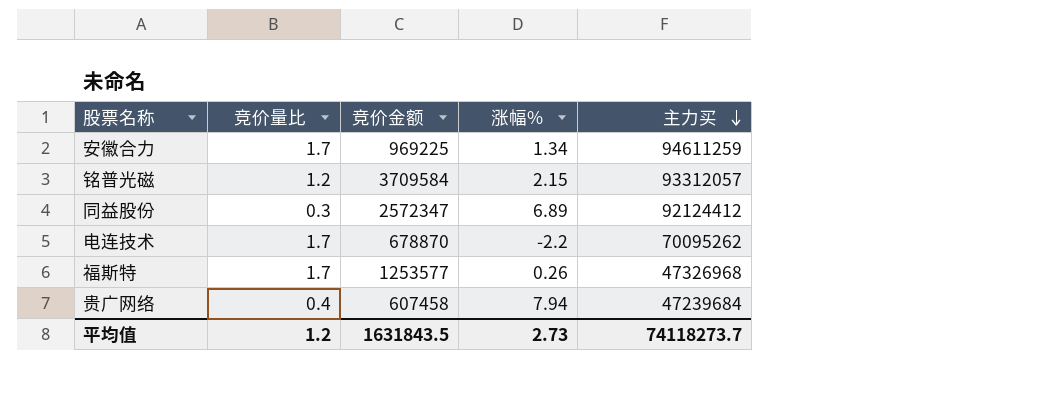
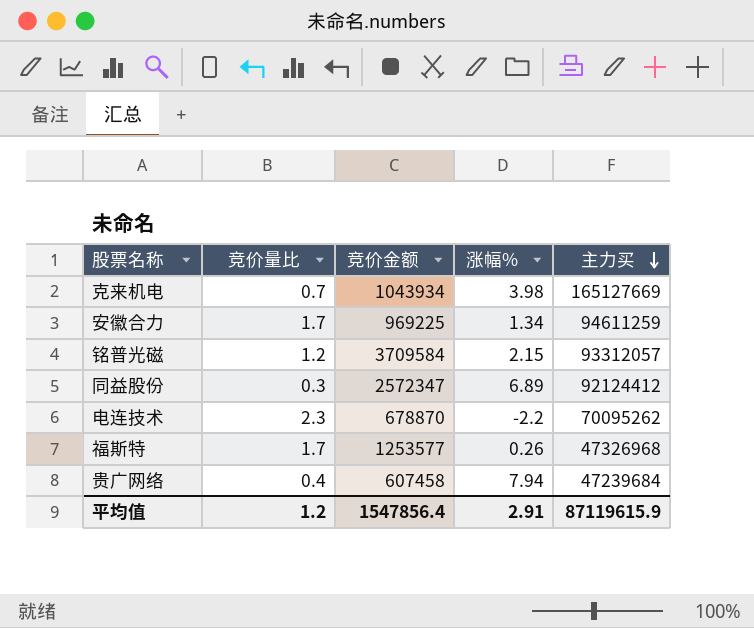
row 克来机电: none -> 0.7 | 1043934 | 3.98 | 165127669
电连技术 | 竞价量比: 1.7 -> 2.3
平均值 | 竞价金额: 1631843.5 -> 1547856.4
平均值 | 涨幅%: 2.73 -> 2.91
平均值 | 主力买: 74118273.7 -> 87119615.9

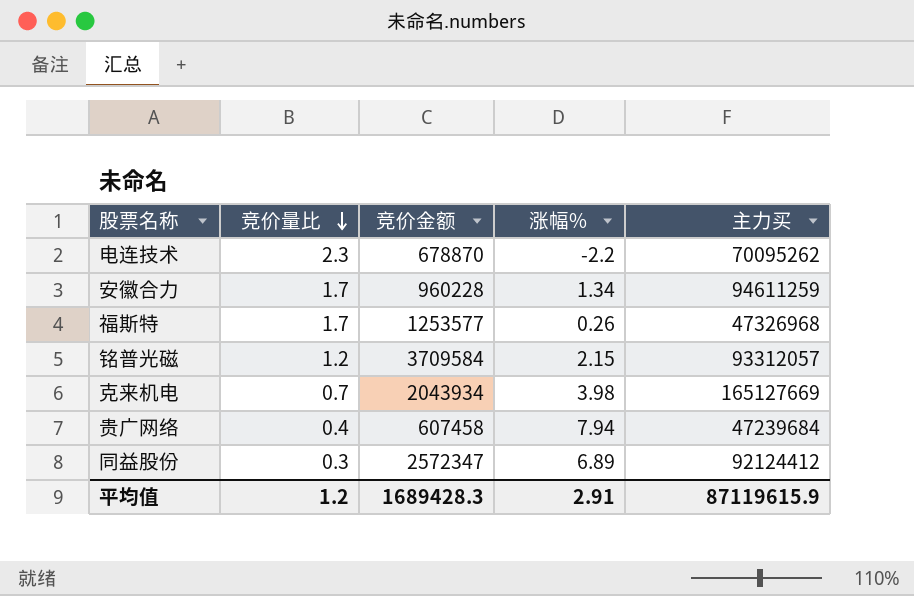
row order: 主力买 descending -> 竞价量比 descending
安徽合力 | 竞价金额: 969225 -> 960228
克来机电 | 竞价金额: 1043934 -> 2043934
平均值 | 竞价金额: 1547856.4 -> 1689428.3

